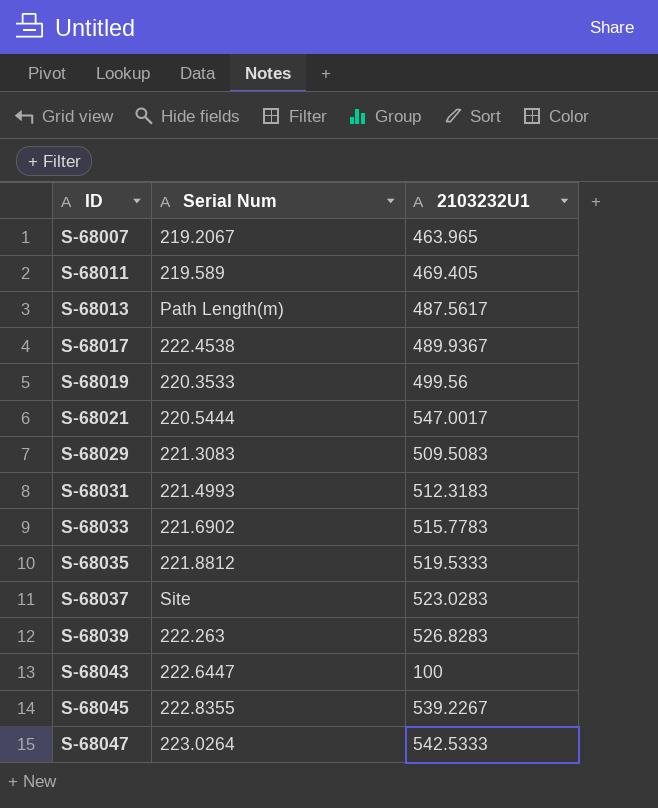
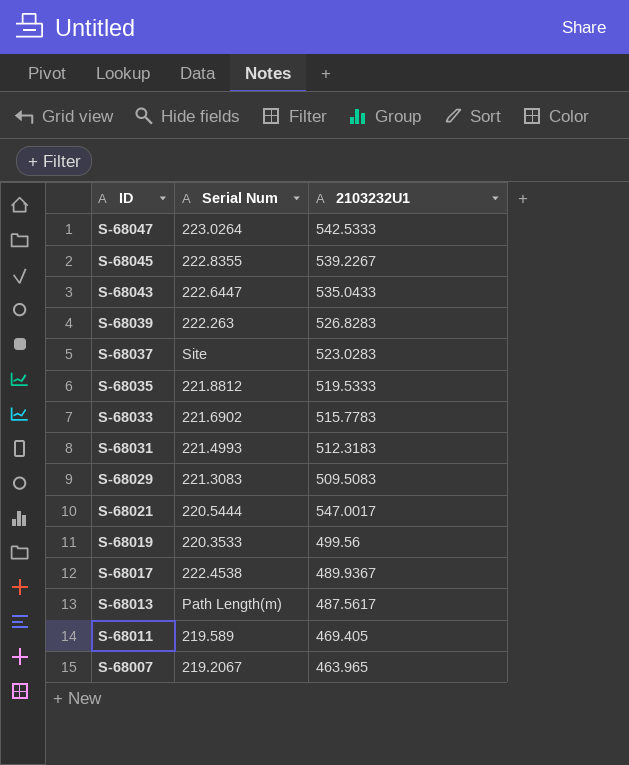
row order: ID ascending -> ID descending
S-68043 | 2103232U1: 100 -> 535.0433

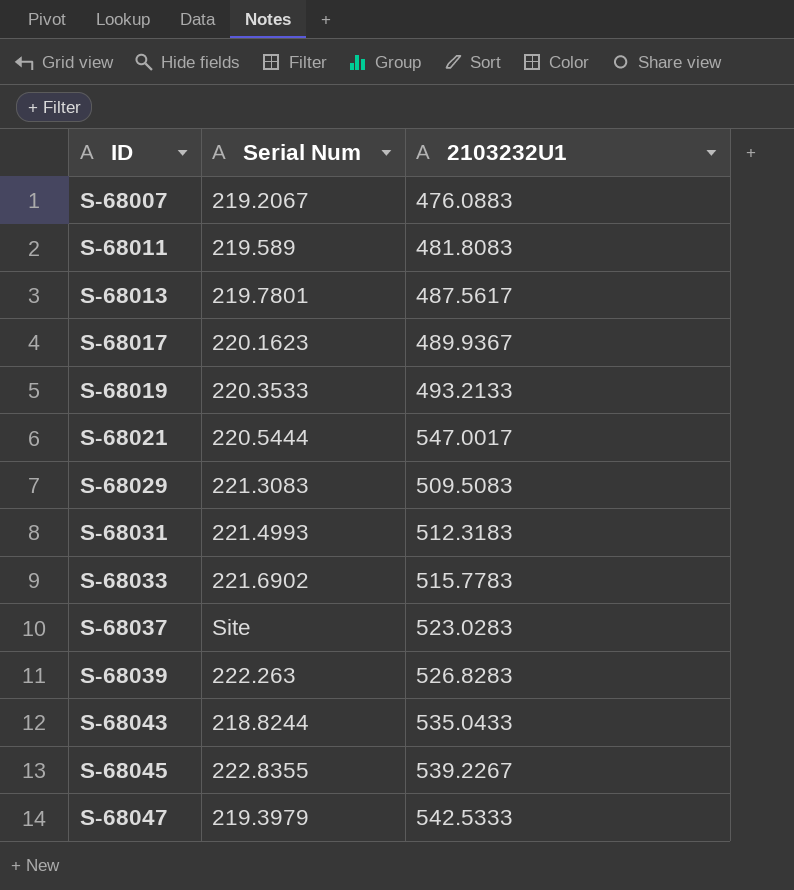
row order: ID descending -> ID ascending
row S-68035: 221.8812 | 519.5333 -> none
S-68007 | 2103232U1: 463.965 -> 476.0883
S-68011 | 2103232U1: 469.405 -> 481.8083
S-68013 | Serial Num: Path Length(m) -> 219.7801
S-68017 | Serial Num: 222.4538 -> 220.1623
S-68019 | 2103232U1: 499.56 -> 493.2133
S-68043 | Serial Num: 222.6447 -> 218.8244
S-68047 | Serial Num: 223.0264 -> 219.3979

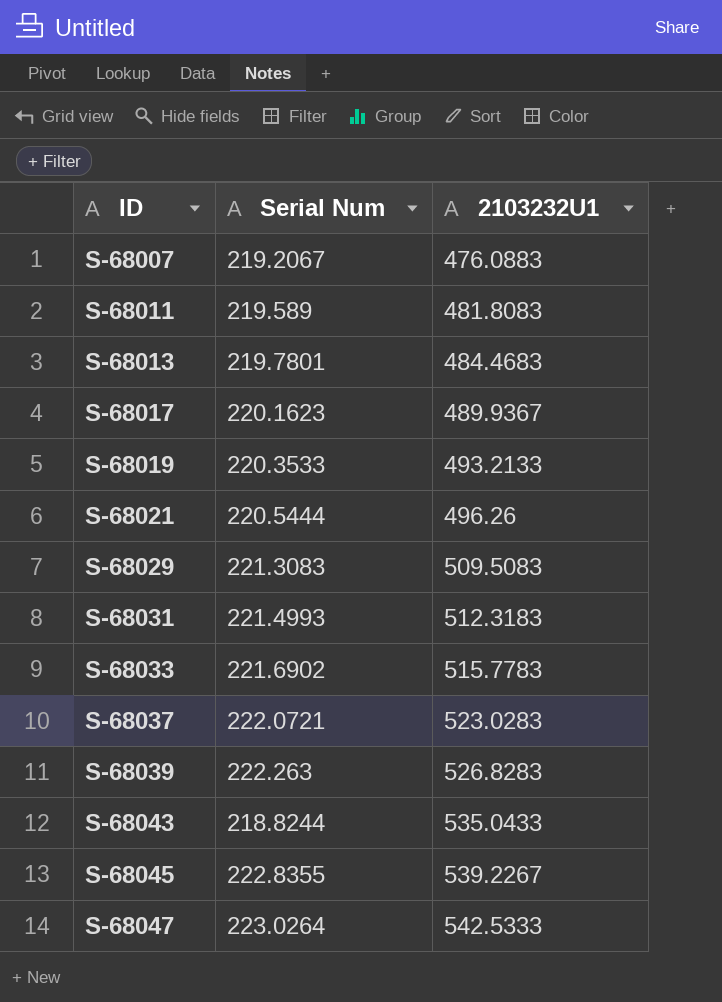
S-68013 | 2103232U1: 487.5617 -> 484.4683
S-68021 | 2103232U1: 547.0017 -> 496.26
S-68037 | Serial Num: Site -> 222.0721
S-68047 | Serial Num: 219.3979 -> 223.0264

